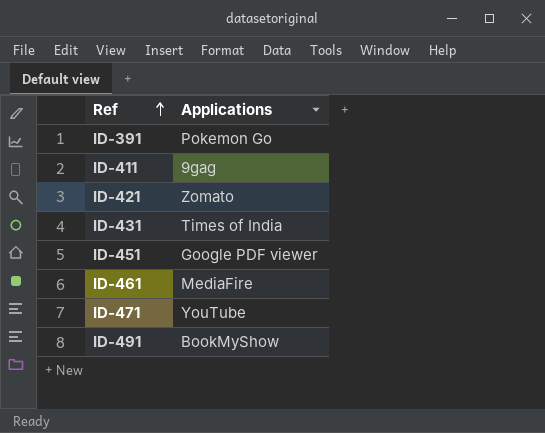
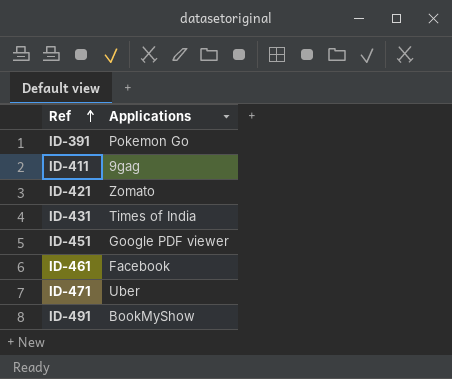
ID-461 | Applications: MediaFire -> Facebook
ID-471 | Applications: YouTube -> Uber

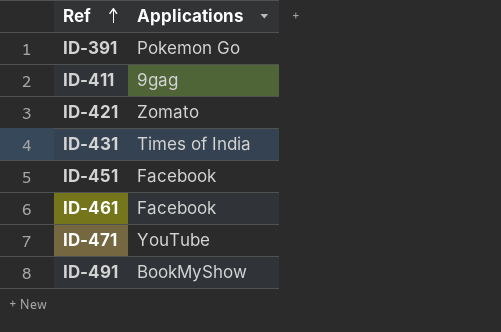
ID-451 | Applications: Google PDF viewer -> Facebook
ID-471 | Applications: Uber -> YouTube

